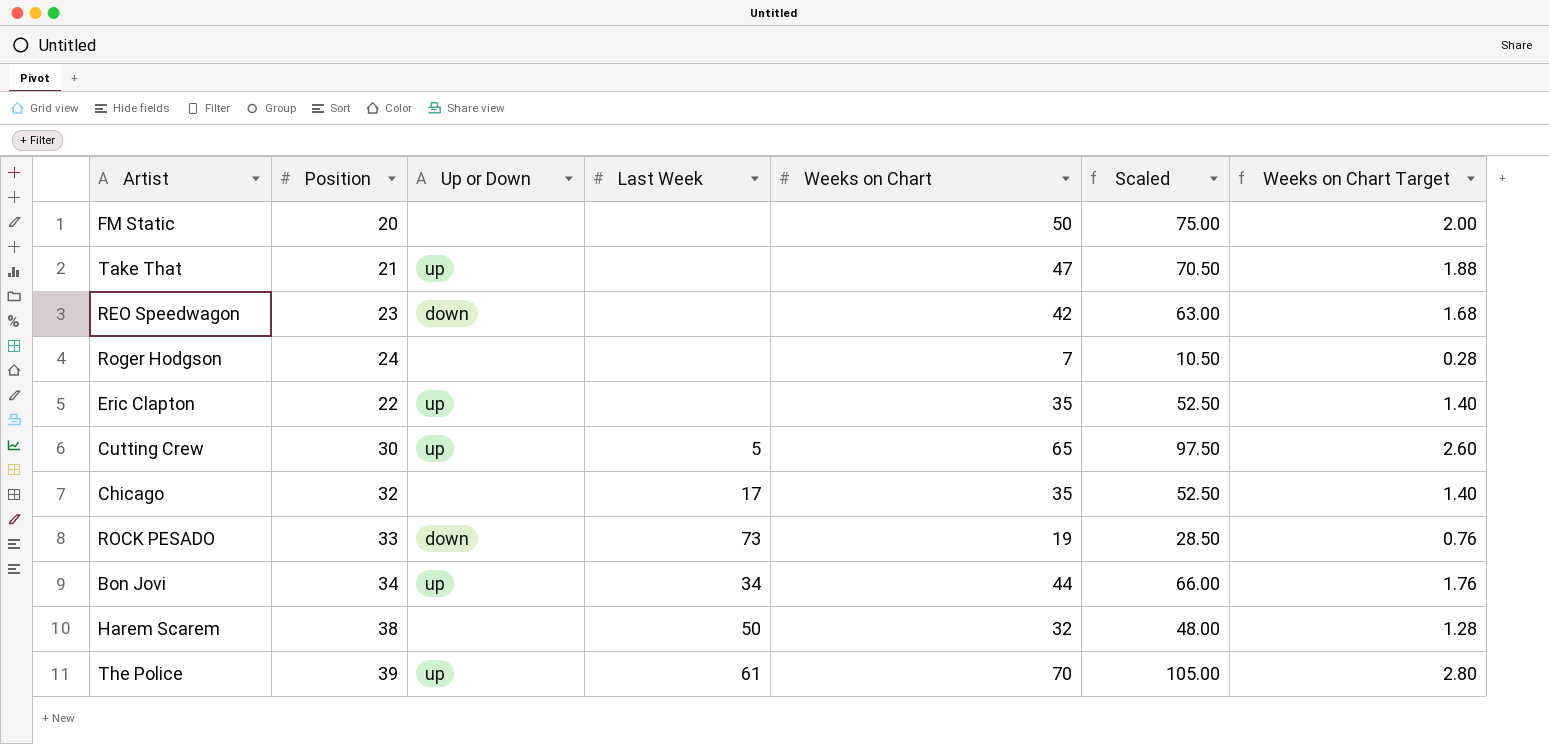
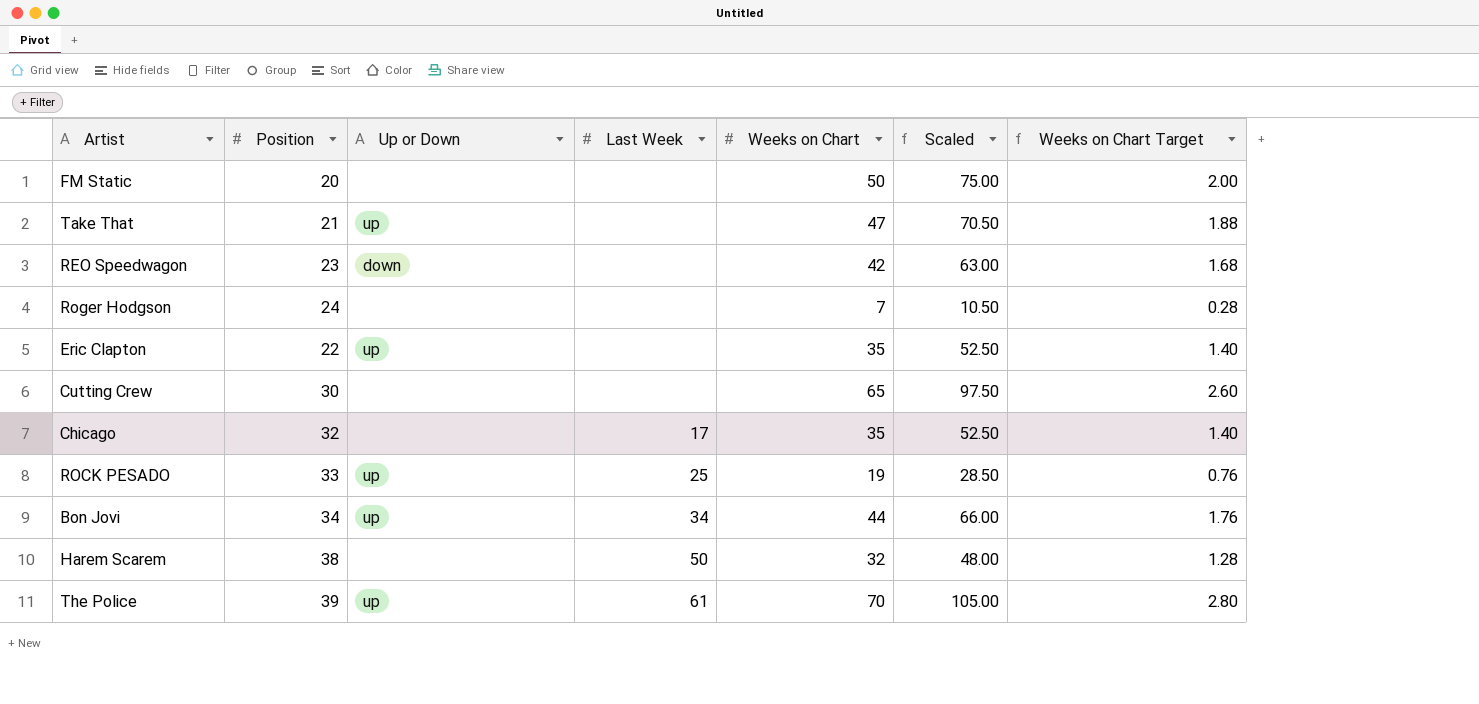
Cutting Crew | Up or Down: up -> none
Cutting Crew | Last Week: 5 -> none
ROCK PESADO | Up or Down: down -> up
ROCK PESADO | Last Week: 73 -> 25

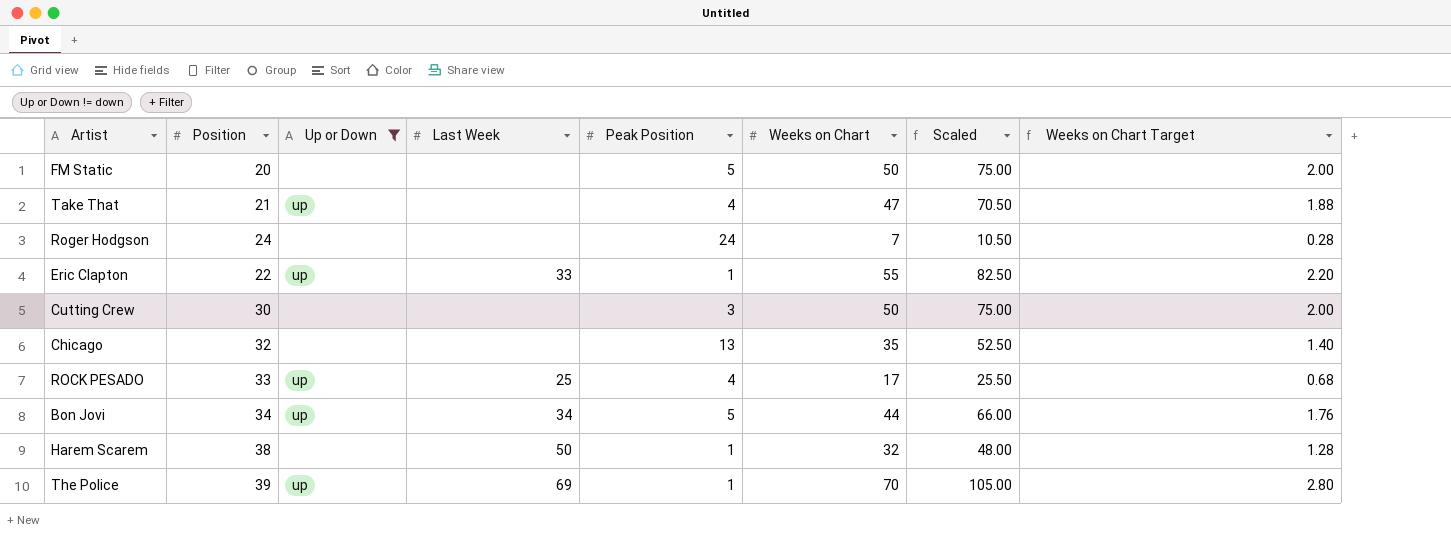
filter: none -> Up or Down != down
column Peak Position | position: none -> 5
Eric Clapton | Last Week: none -> 33
Eric Clapton | Weeks on Chart: 35 -> 55
Eric Clapton | Scaled: 52.50 -> 82.50
Eric Clapton | Weeks on Chart Target: 1.40 -> 2.20
Cutting Crew | Weeks on Chart: 65 -> 50
Cutting Crew | Scaled: 97.50 -> 75.00
Cutting Crew | Weeks on Chart Target: 2.60 -> 2.00
Chicago | Last Week: 17 -> none
ROCK PESADO | Weeks on Chart: 19 -> 17
ROCK PESADO | Scaled: 28.50 -> 25.50
ROCK PESADO | Weeks on Chart Target: 0.76 -> 0.68
The Police | Last Week: 61 -> 69

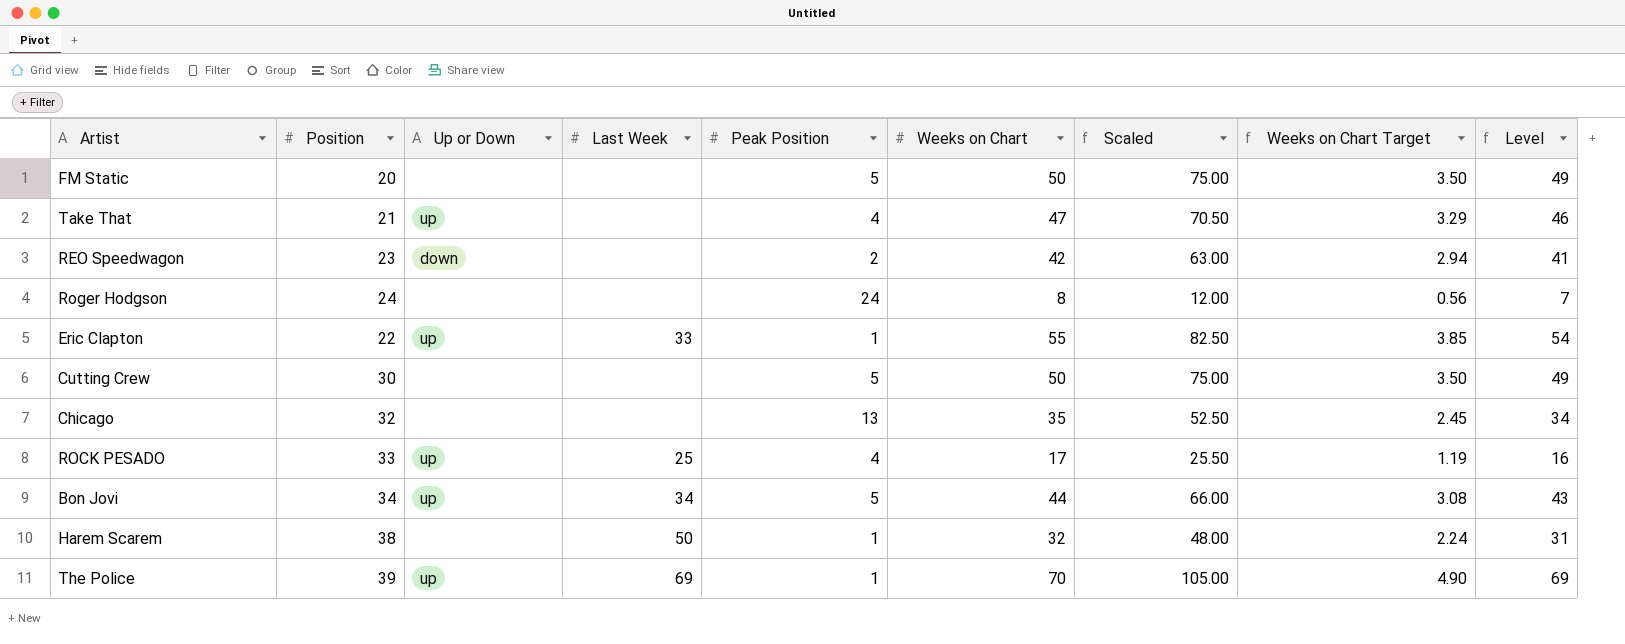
filter: Up or Down != down -> none
column Weeks on Chart Target | formula: [Weeks on Chart] * 0.04 -> [Weeks on Chart] * 0.07
column Level | formula: none -> [Weeks on Chart] - 1
Roger Hodgson | Weeks on Chart: 7 -> 8
Roger Hodgson | Scaled: 10.50 -> 12.00
Cutting Crew | Peak Position: 3 -> 5

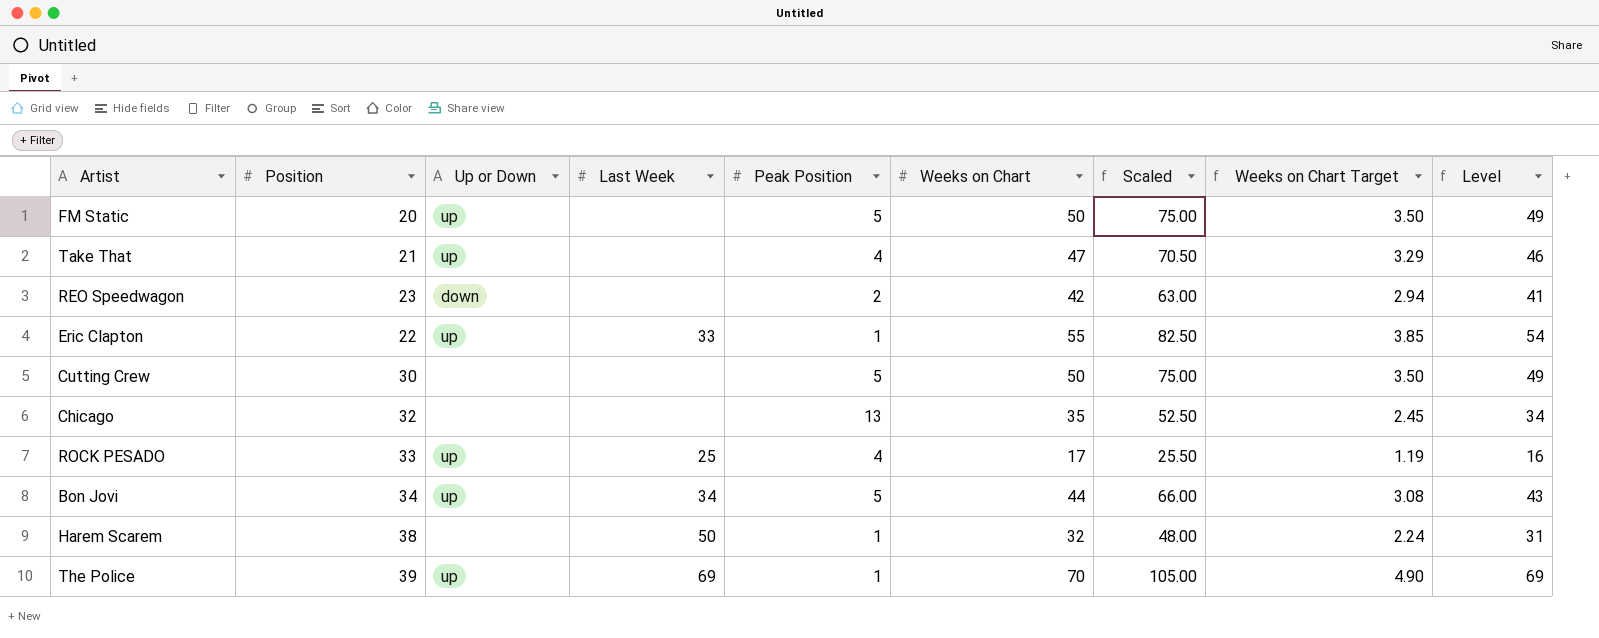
row Roger Hodgson: 24 | none | none | 24 | 8 | 12.00 | 0.56 | 7 -> none
FM Static | Up or Down: none -> up

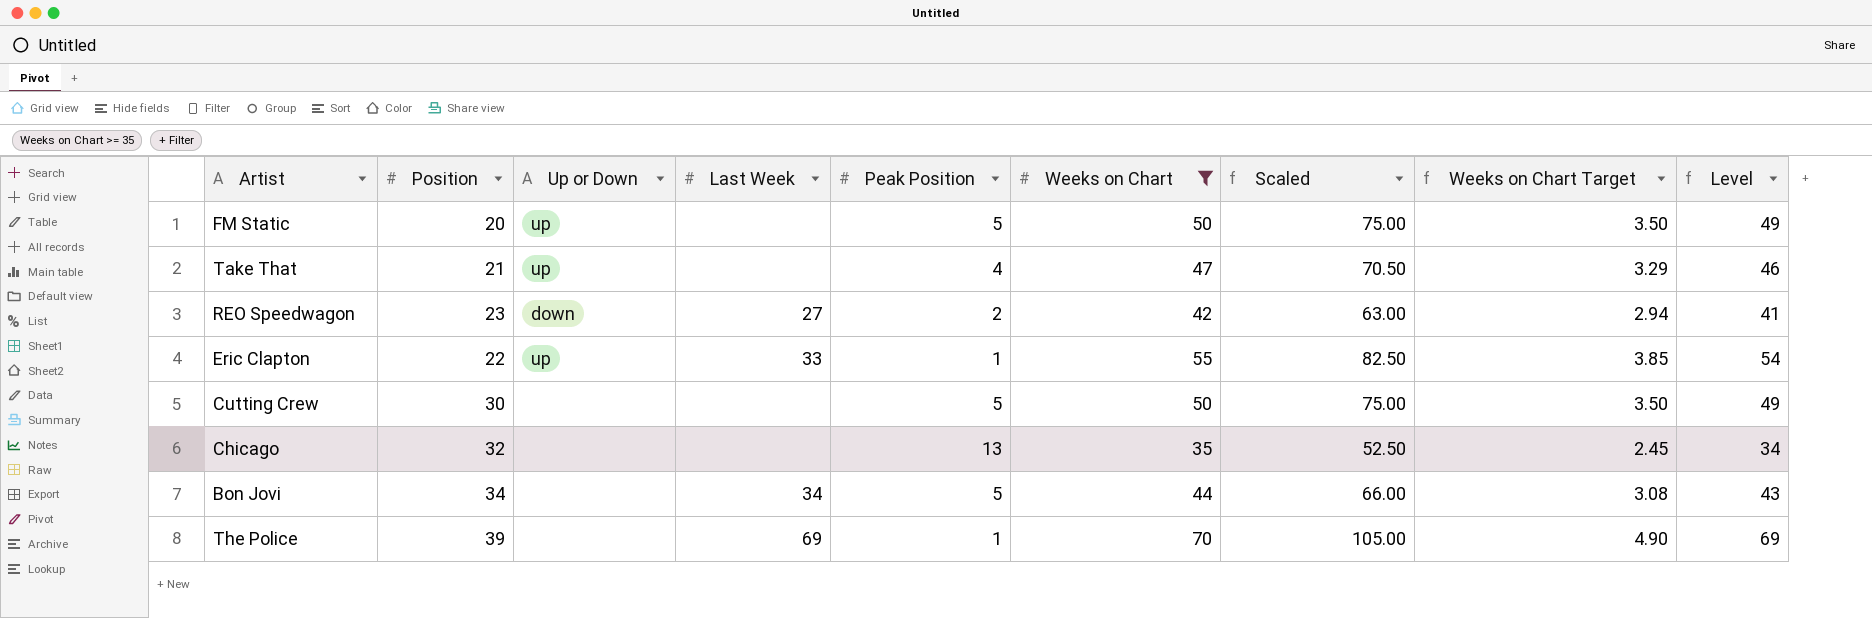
filter: none -> Weeks on Chart >= 35
REO Speedwagon | Last Week: none -> 27
Bon Jovi | Up or Down: up -> none
The Police | Up or Down: up -> none

